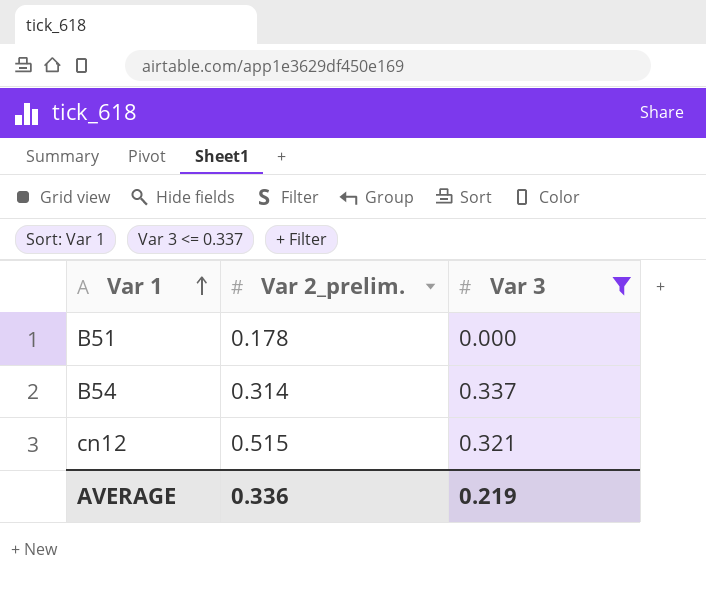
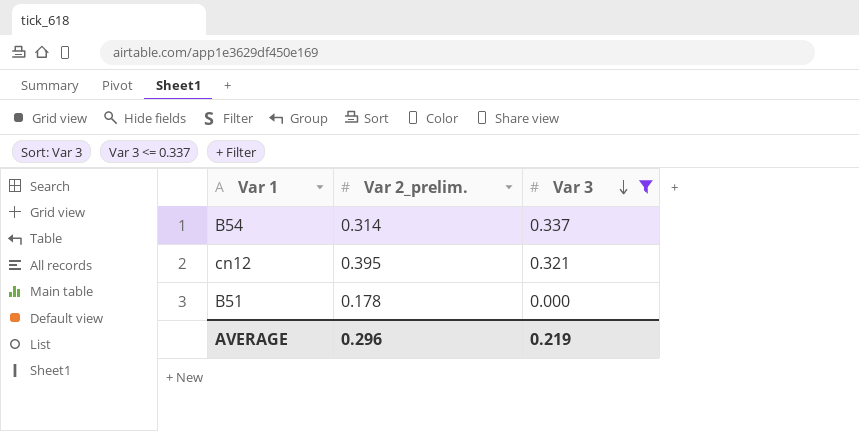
row order: Var 1 ascending -> Var 3 descending
cn12 | Var 2_prelim.: 0.515 -> 0.395
AVERAGE | Var 2_prelim.: 0.336 -> 0.296

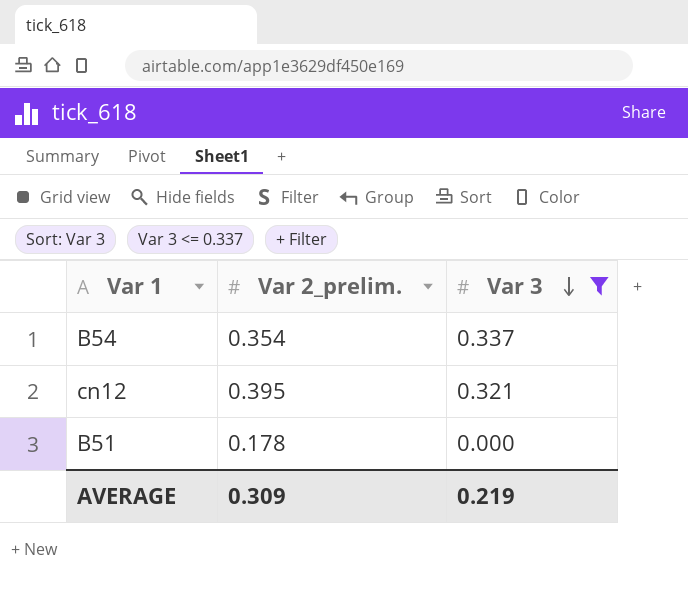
B54 | Var 2_prelim.: 0.314 -> 0.354
AVERAGE | Var 2_prelim.: 0.296 -> 0.309

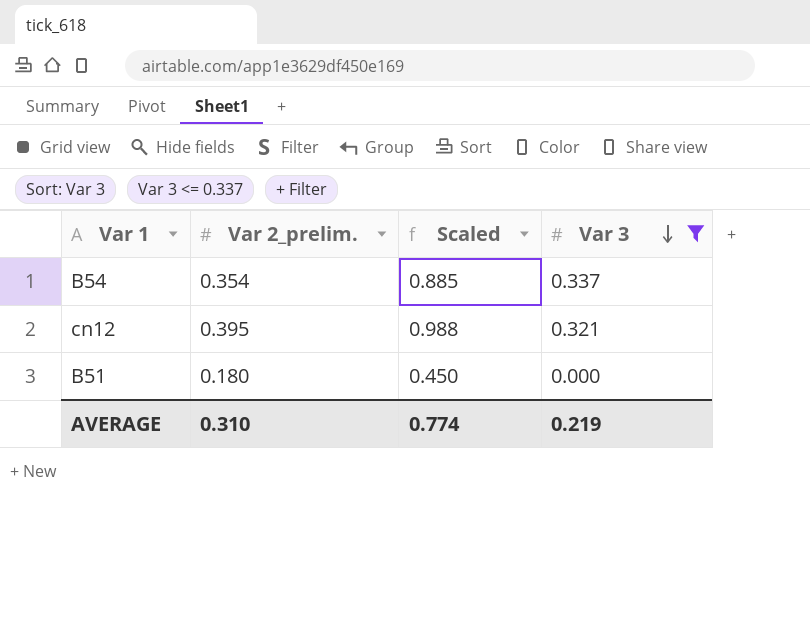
column Scaled | formula: none -> [Var 2_prelim.] * 2.5
B51 | Var 2_prelim.: 0.178 -> 0.180
AVERAGE | Var 2_prelim.: 0.309 -> 0.310

